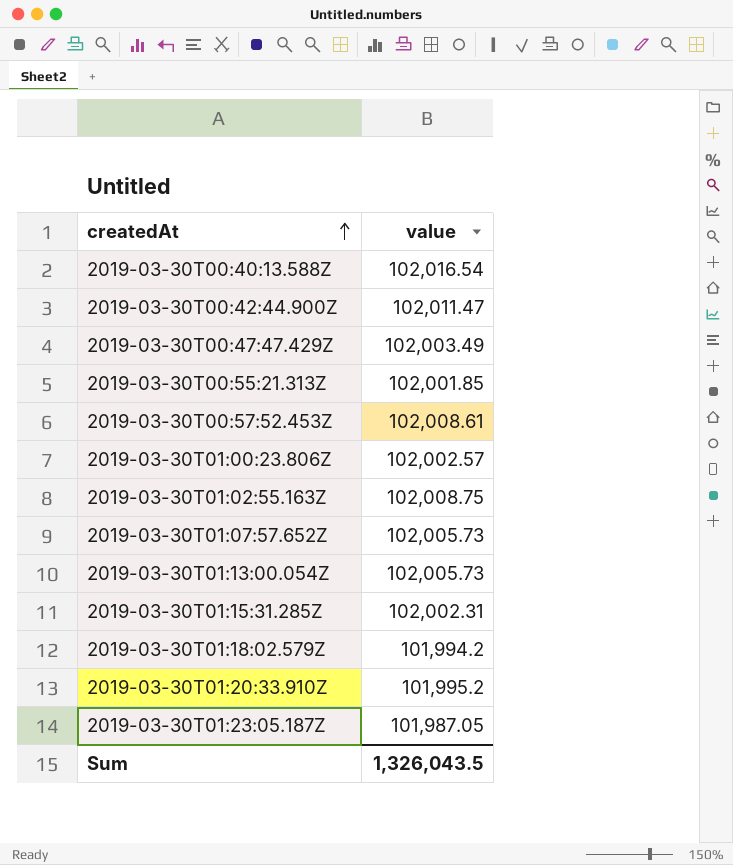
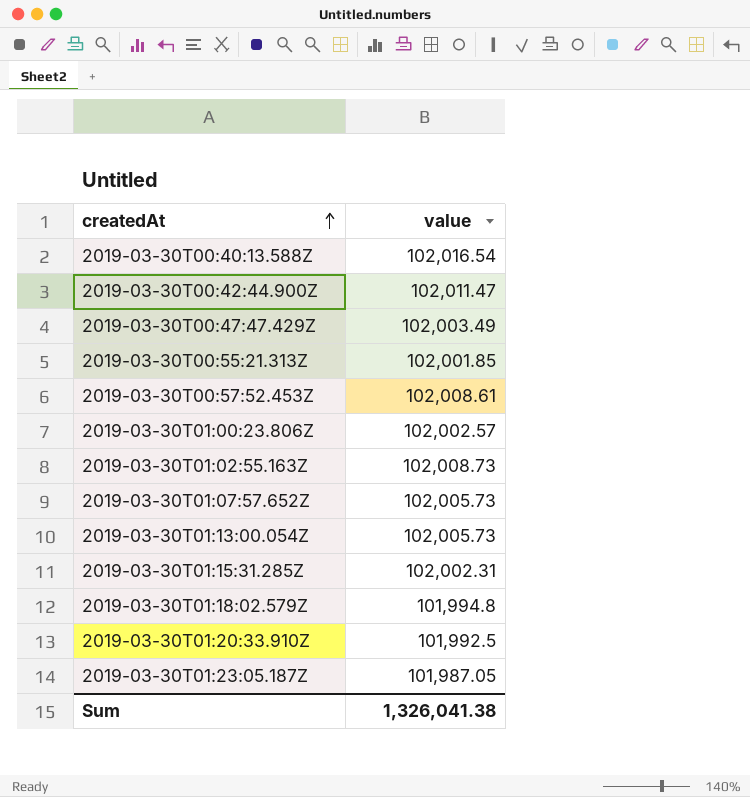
2019-03-30T01:02:55.163Z | value: 102,008.75 -> 102,008.73
2019-03-30T01:18:02.579Z | value: 101,994.2 -> 101,994.8
2019-03-30T01:20:33.910Z | value: 101,995.2 -> 101,992.5
Sum | value: 1,326,043.5 -> 1,326,041.38

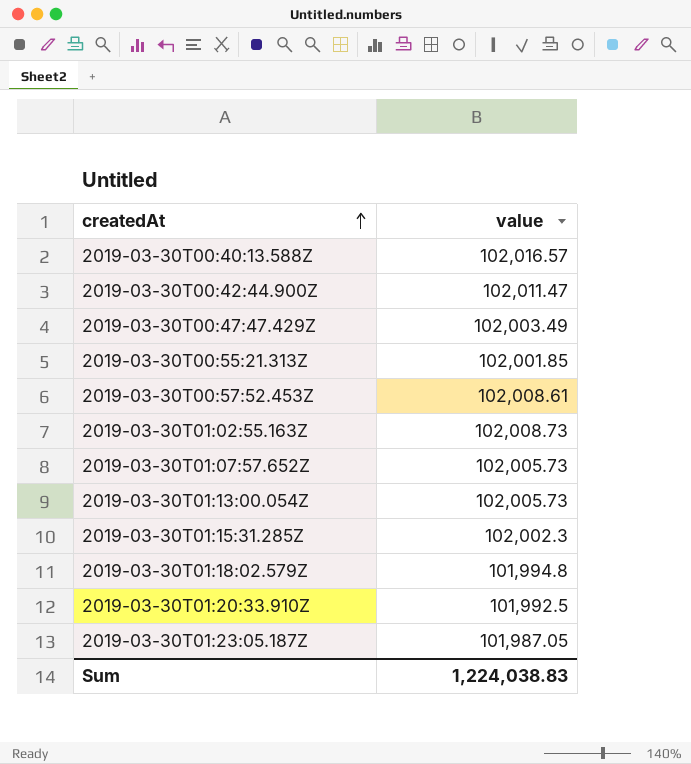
row 2019-03-30T01:00:23.806Z: 102,002.57 -> none
2019-03-30T00:40:13.588Z | value: 102,016.54 -> 102,016.57
2019-03-30T01:15:31.285Z | value: 102,002.31 -> 102,002.3
Sum | value: 1,326,041.38 -> 1,224,038.83

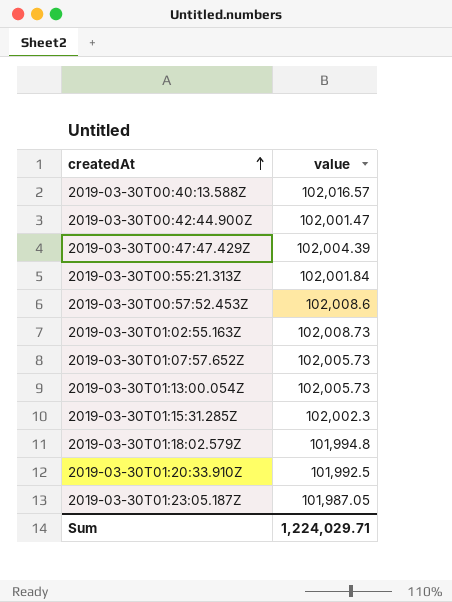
2019-03-30T00:42:44.900Z | value: 102,011.47 -> 102,001.47
2019-03-30T00:47:47.429Z | value: 102,003.49 -> 102,004.39
2019-03-30T00:55:21.313Z | value: 102,001.85 -> 102,001.84
2019-03-30T00:57:52.453Z | value: 102,008.61 -> 102,008.6
Sum | value: 1,224,038.83 -> 1,224,029.71

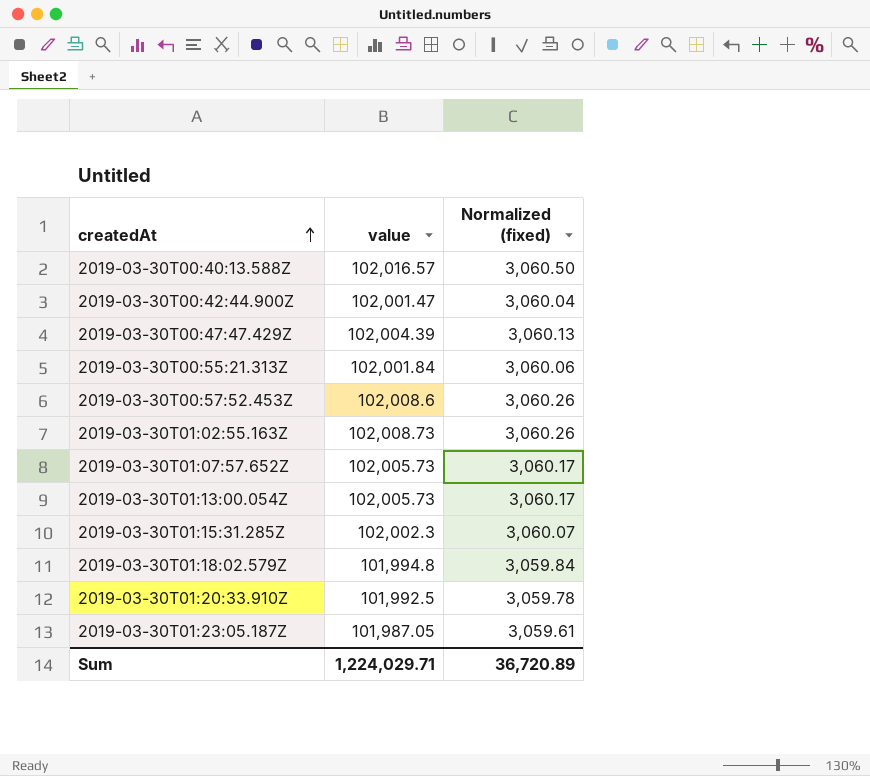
column Normalized (fixed) | formula: none -> [value] * 0.03

